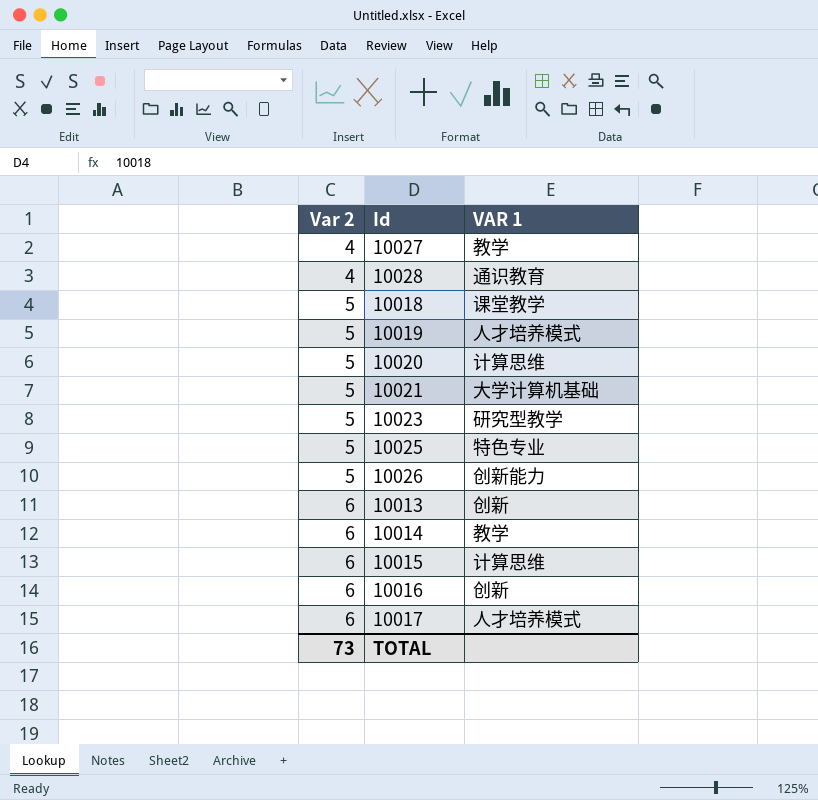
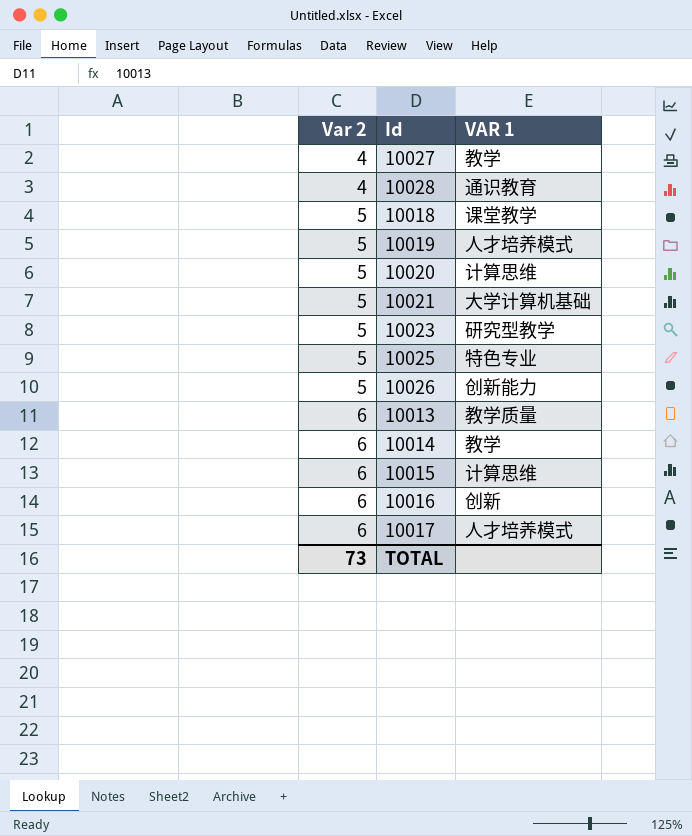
10013 | VAR 1: 创新 -> 教学质量

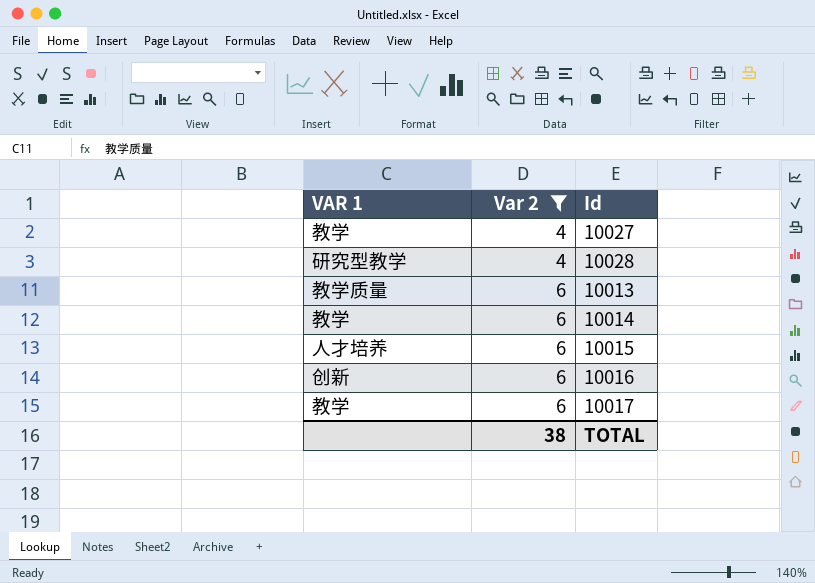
filter: none -> Var 2 != 5
column VAR 1 | position: 3 -> 1
10028 | VAR 1: 通识教育 -> 研究型教学
10015 | VAR 1: 计算思维 -> 人才培养
10017 | VAR 1: 人才培养模式 -> 教学
TOTAL | Var 2: 73 -> 38

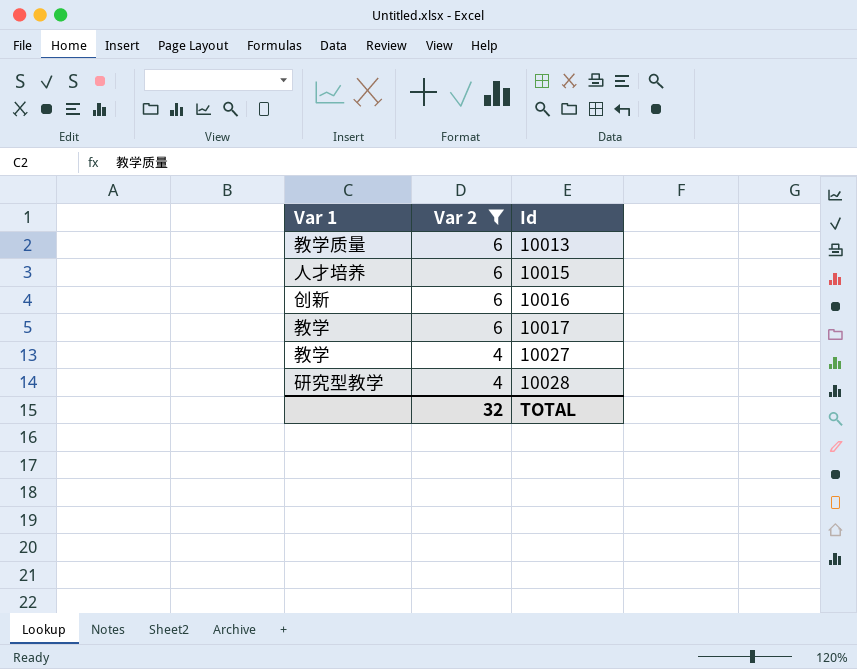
row order: Var 2 ascending -> Var 2 descending
column name: VAR 1 -> Var 1
row 10014: 教学 | 6 -> none
TOTAL | Var 2: 38 -> 32

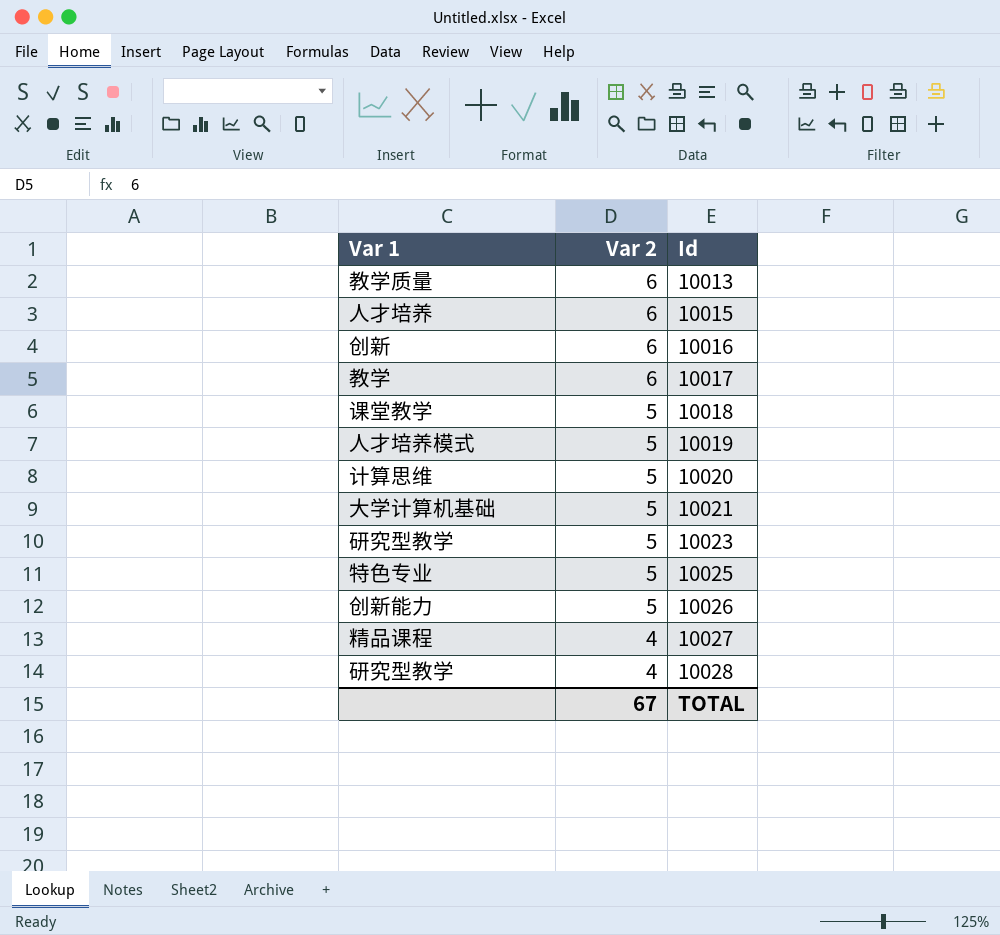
filter: Var 2 != 5 -> none
10027 | Var 1: 教学 -> 精品课程
TOTAL | Var 2: 32 -> 67

